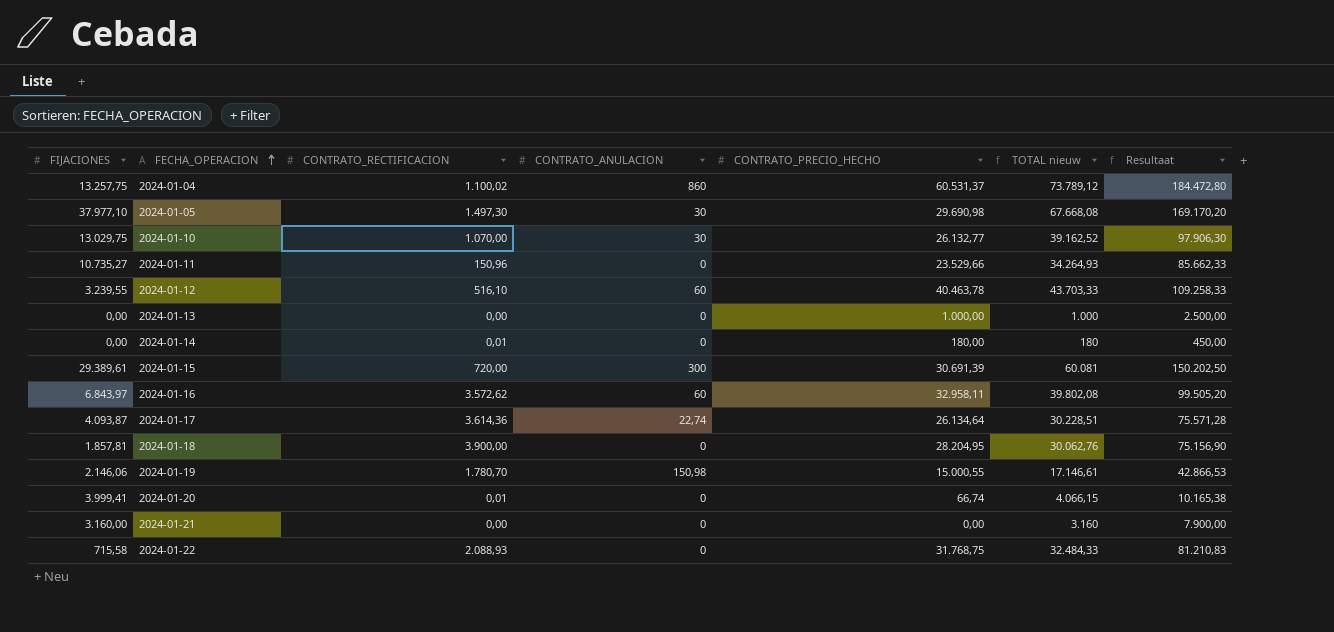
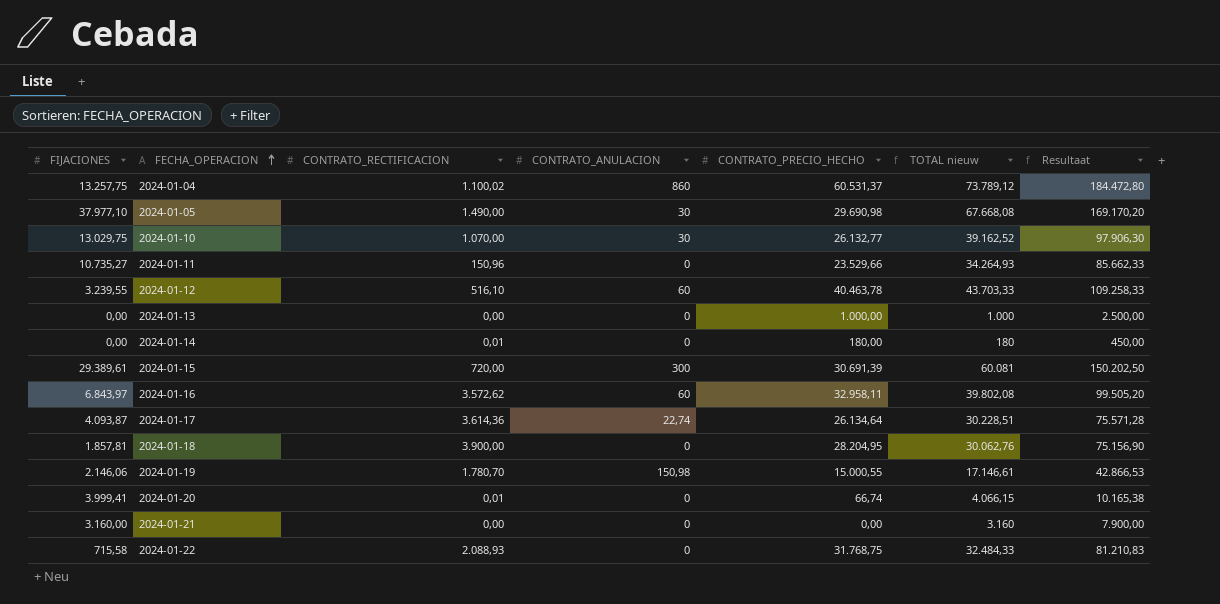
2024-01-05 | CONTRATO_RECTIFICACION: 1.497,30 -> 1.490,00

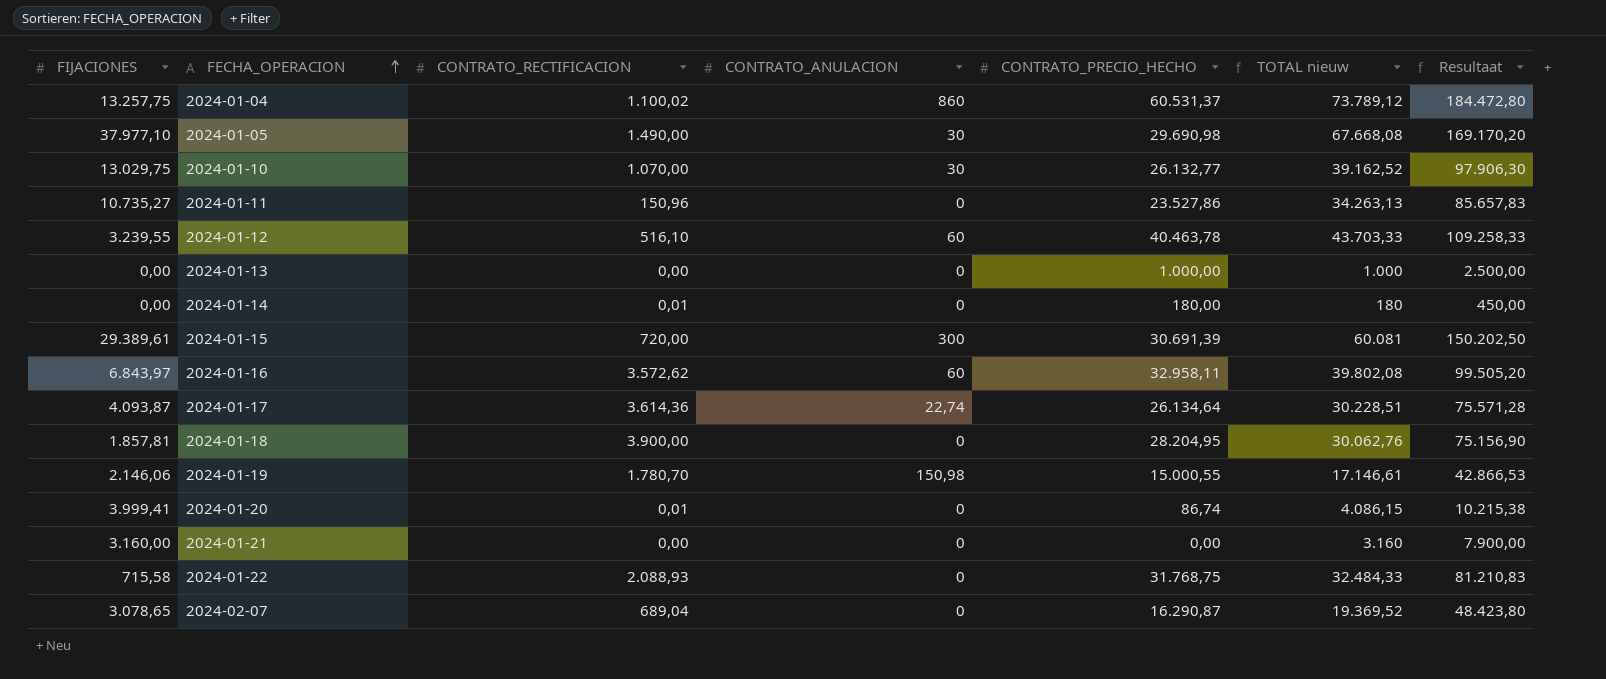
2024-01-11 | CONTRATO_PRECIO_HECHO: 23.529,66 -> 23.527,86
2024-01-11 | TOTAL nieuw: 34.264,93 -> 34.263,13
2024-01-11 | Resultaat: 85.662,33 -> 85.657,83
2024-01-20 | CONTRATO_PRECIO_HECHO: 66,74 -> 86,74
2024-01-20 | TOTAL nieuw: 4.066,15 -> 4.086,15
2024-01-20 | Resultaat: 10.165,38 -> 10.215,38
row 2024-02-07: none -> 3.078,65 | 689,04 | 0 | 16.290,87 | 19.369,52 | 48.423,80

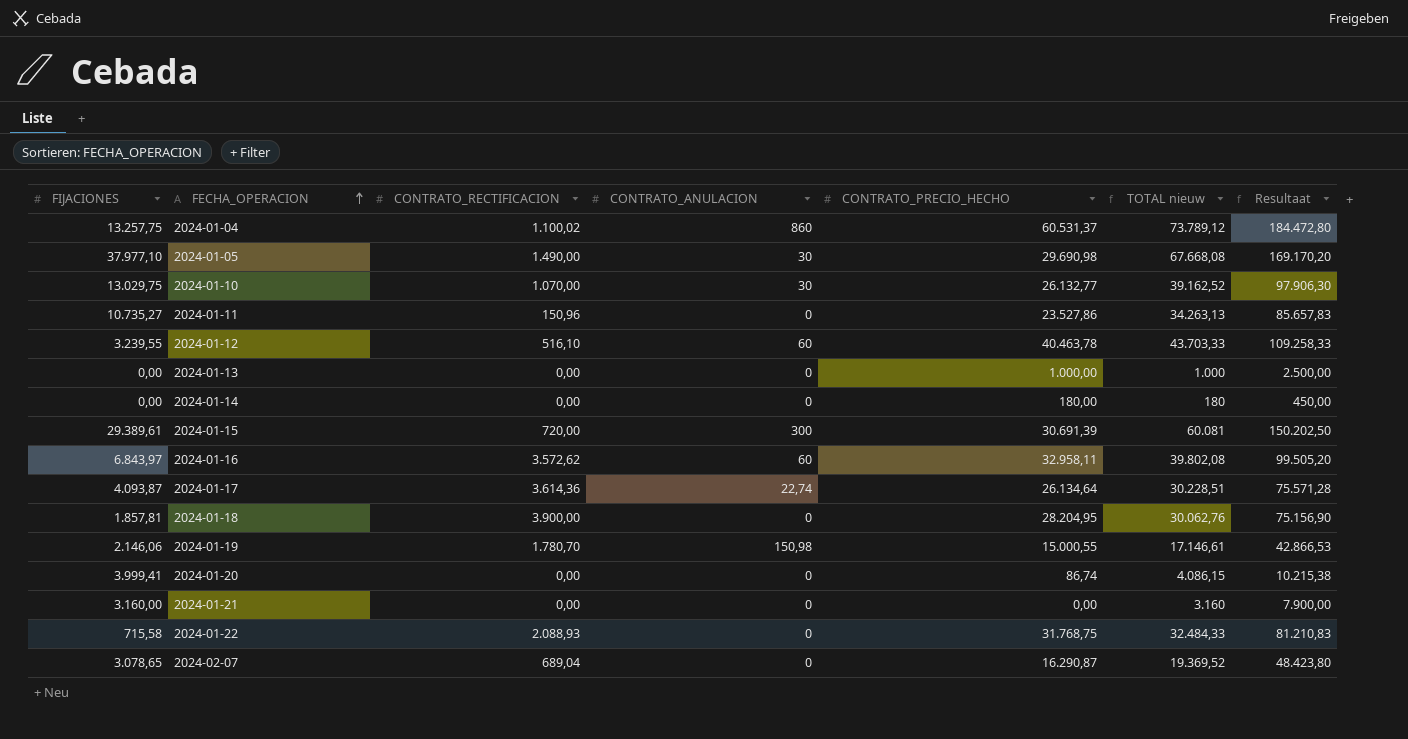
2024-01-14 | CONTRATO_RECTIFICACION: 0,01 -> 0,00
2024-01-20 | CONTRATO_RECTIFICACION: 0,01 -> 0,00

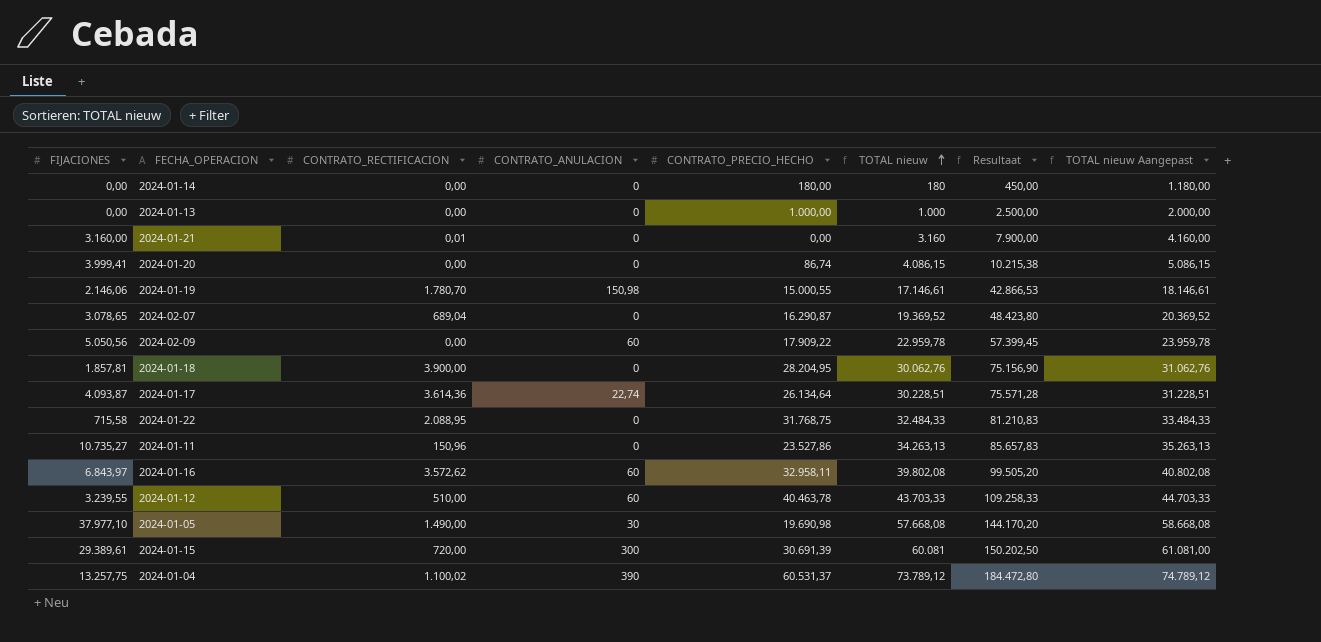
row order: FECHA_OPERACION ascending -> TOTAL nieuw ascending
column TOTAL nieuw Aangepast | formula: none -> [TOTAL nieuw] + 1000
row 2024-01-10: 13.029,75 | 1.070,00 | 30 | 26.132,77 | 39.162,52 | 97.906,30 -> none
2024-01-21 | CONTRATO_RECTIFICACION: 0,00 -> 0,01
row 2024-02-09: none -> 5.050,56 | 0,00 | 60 | 17.909,22 | 22.959,78 | 57.399,45 | 23.959,78
2024-01-22 | CONTRATO_RECTIFICACION: 2.088,93 -> 2.088,95
2024-01-12 | CONTRATO_RECTIFICACION: 516,10 -> 510,00
2024-01-05 | CONTRATO_PRECIO_HECHO: 29.690,98 -> 19.690,98
2024-01-05 | TOTAL nieuw: 67.668,08 -> 57.668,08
2024-01-05 | Resultaat: 169.170,20 -> 144.170,20
2024-01-04 | CONTRATO_ANULACION: 860 -> 390

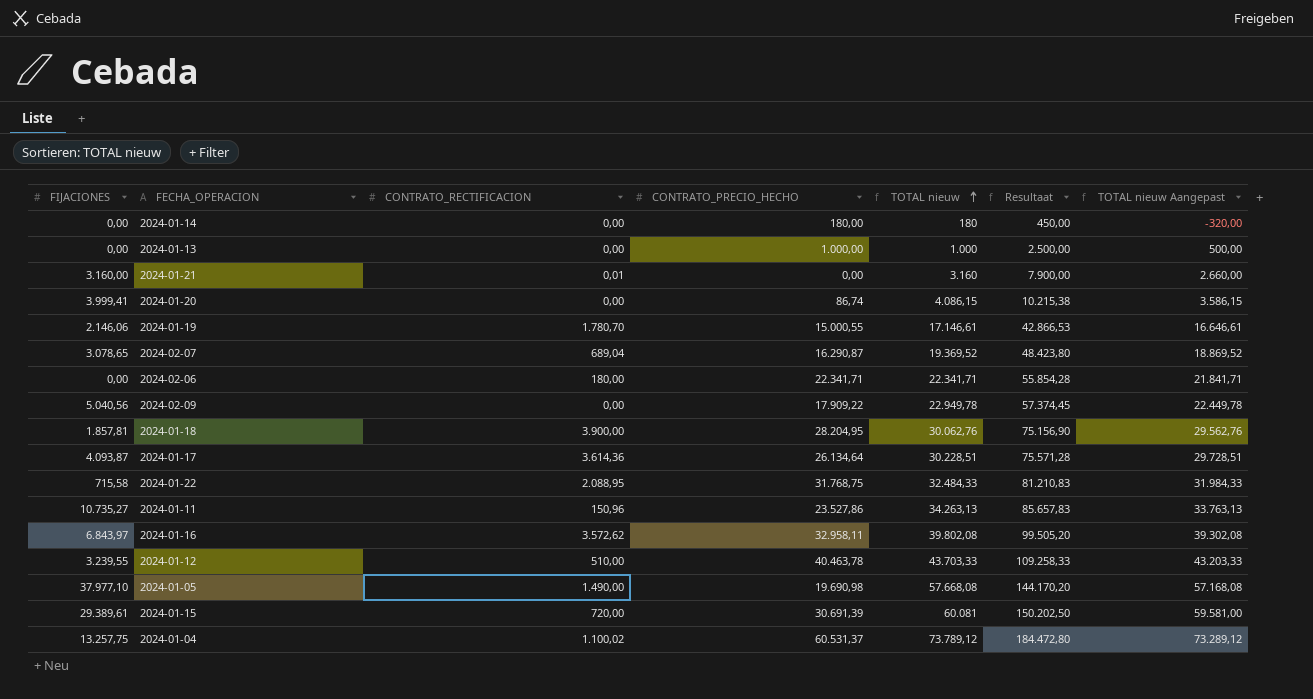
column CONTRATO_ANULACION | position: 4 -> none
column TOTAL nieuw Aangepast | formula: [TOTAL nieuw] + 1000 -> [TOTAL nieuw] - 500
row 2024-02-06: none -> 0,00 | 180,00 | 22.341,71 | 22.341,71 | 55.854,28 | 21.841,71
2024-02-09 | FIJACIONES: 5.050,56 -> 5.040,56
2024-02-09 | TOTAL nieuw: 22.959,78 -> 22.949,78
2024-02-09 | Resultaat: 57.399,45 -> 57.374,45

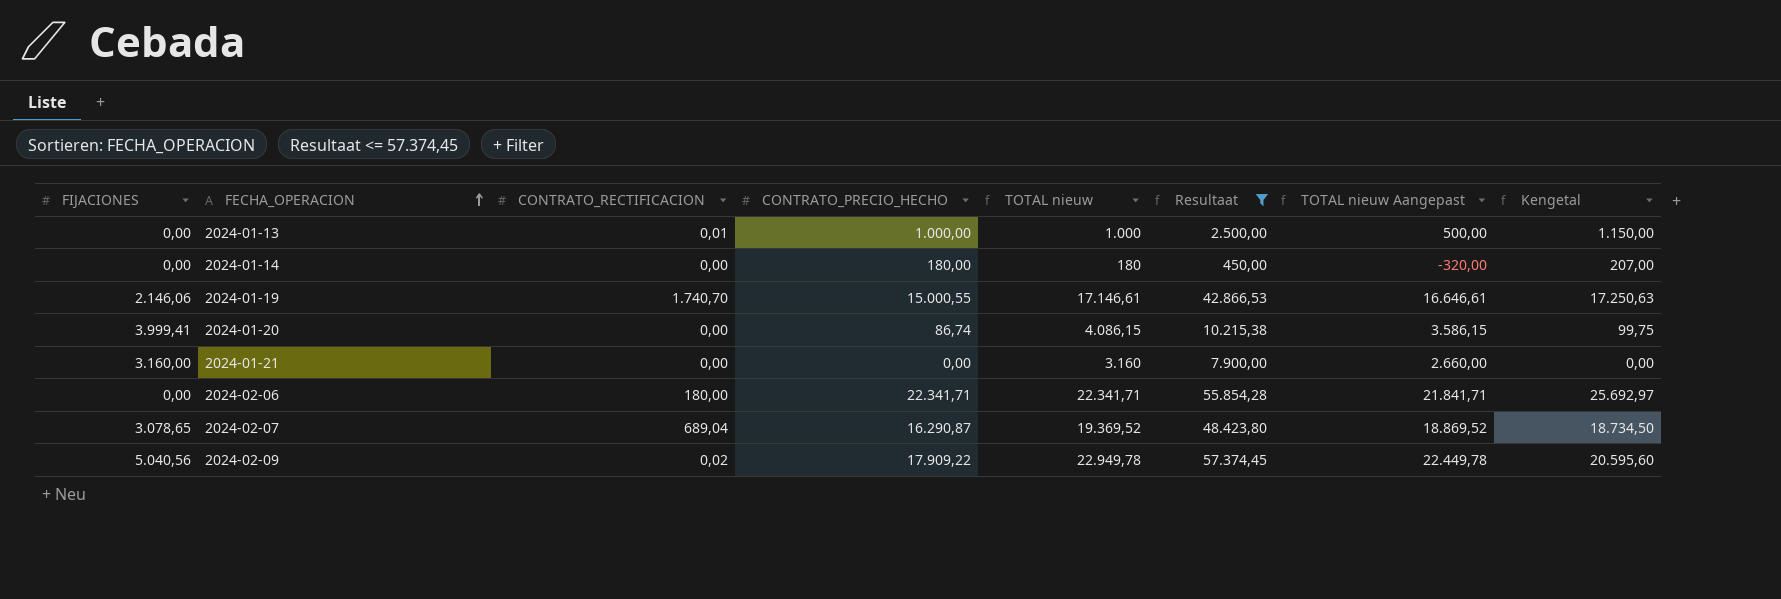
filter: none -> Resultaat <= 57.374,45
row order: TOTAL nieuw ascending -> FECHA_OPERACION ascending
column Kengetal | formula: none -> [CONTRATO_PRECIO_HECHO] * 1,15
2024-01-13 | CONTRATO_RECTIFICACION: 0,00 -> 0,01
2024-01-19 | CONTRATO_RECTIFICACION: 1.780,70 -> 1.740,70
2024-01-21 | CONTRATO_RECTIFICACION: 0,01 -> 0,00
2024-02-09 | CONTRATO_RECTIFICACION: 0,00 -> 0,02

